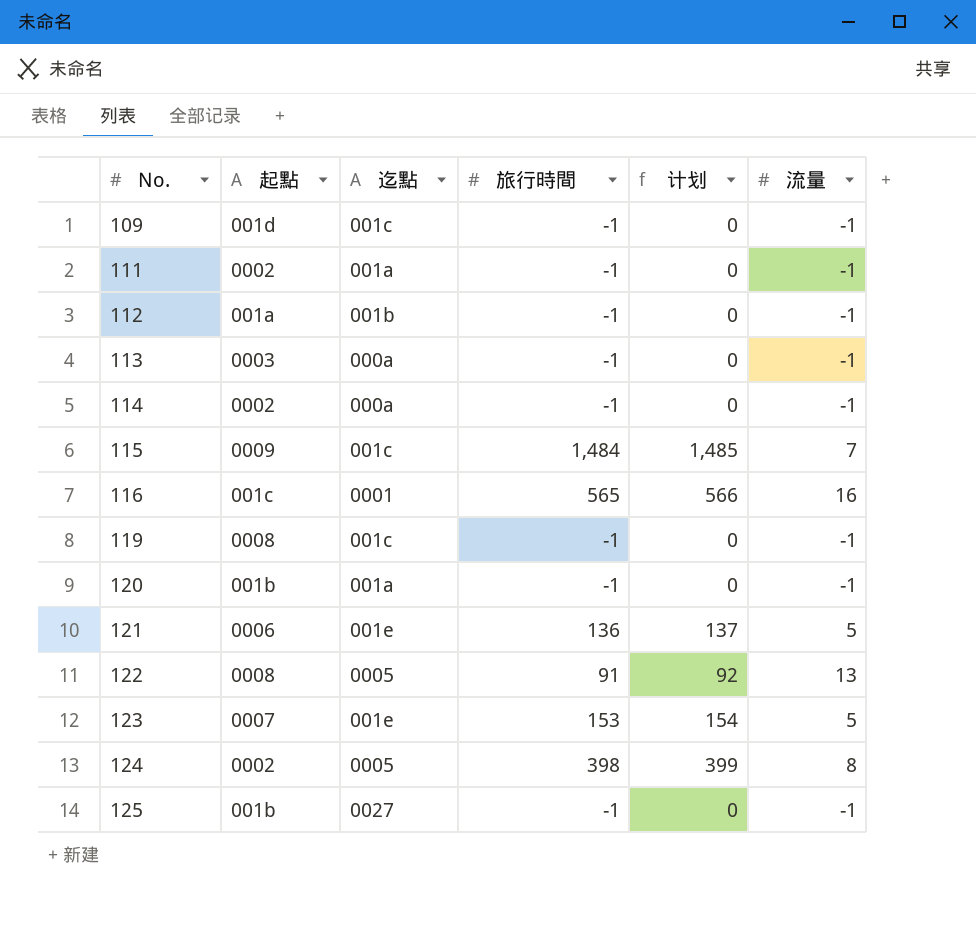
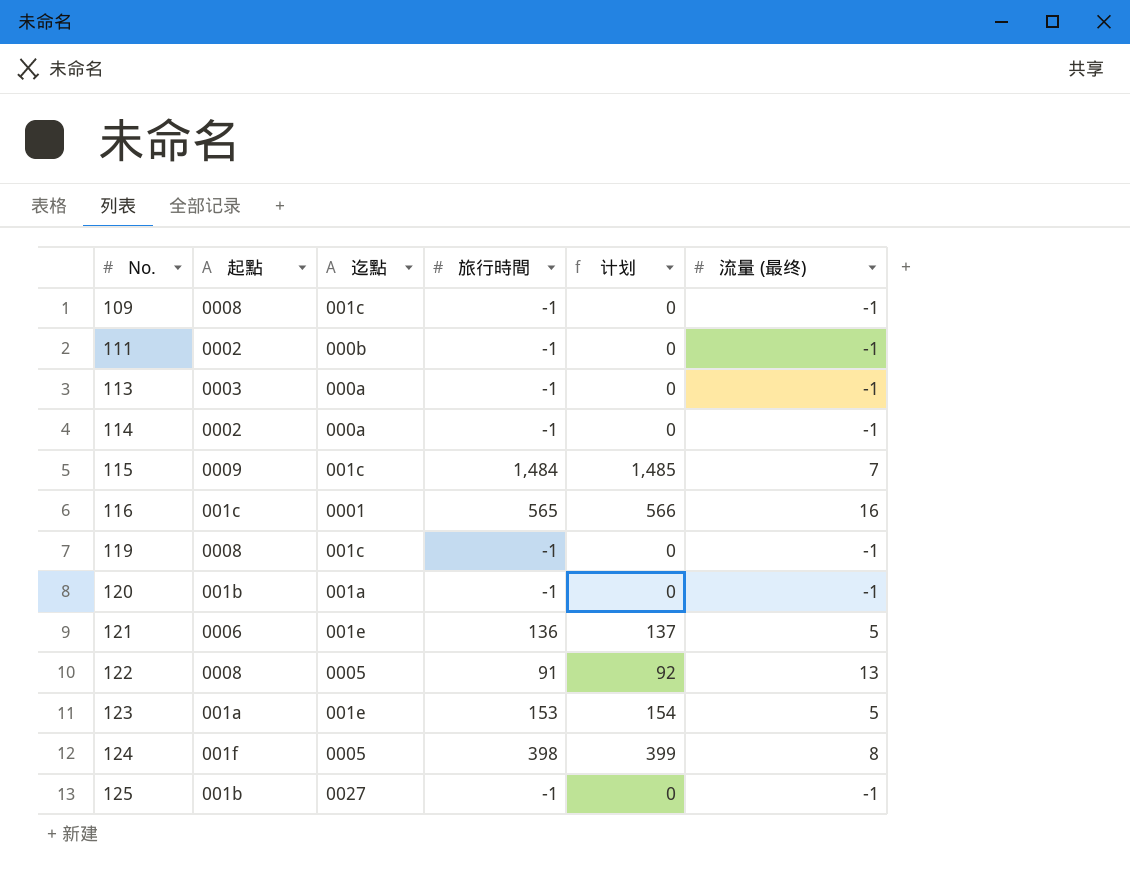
column name: 流量 -> 流量 (最终)
row 112: 001a | 001b | -1 | 0 | -1 -> none
109 | 起點: 001d -> 0008
111 | 迄點: 001a -> 000b
123 | 起點: 0007 -> 001a
124 | 起點: 0002 -> 001f

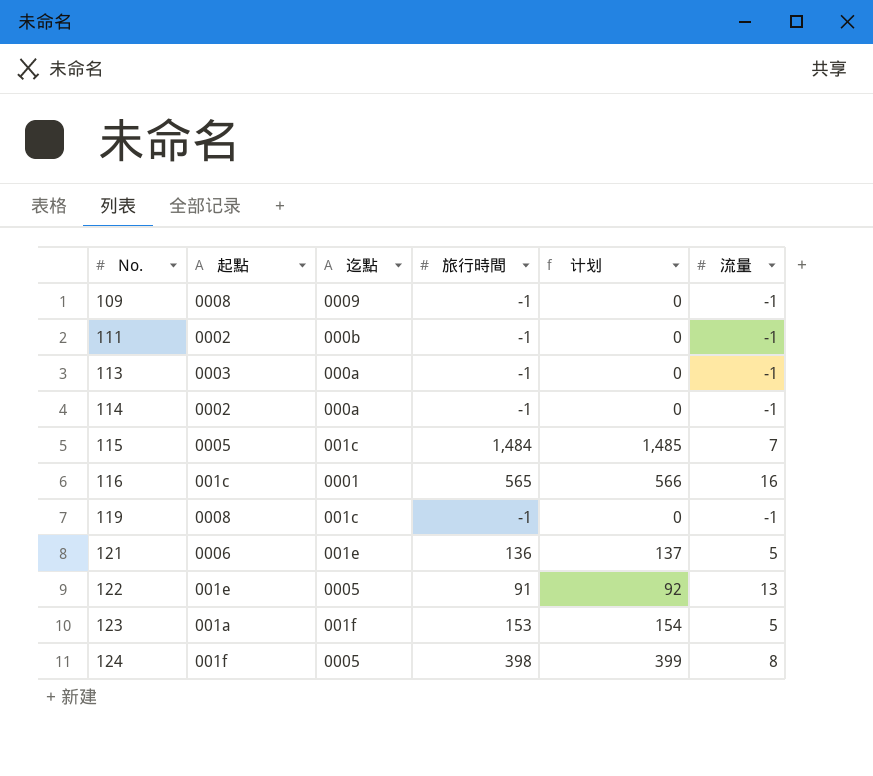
column name: 流量 (最终) -> 流量
row 120: 001b | 001a | -1 | 0 | -1 -> none
row 125: 001b | 0027 | -1 | 0 | -1 -> none
109 | 迄點: 001c -> 0009
115 | 起點: 0009 -> 0005
122 | 起點: 0008 -> 001e
123 | 迄點: 001e -> 001f

